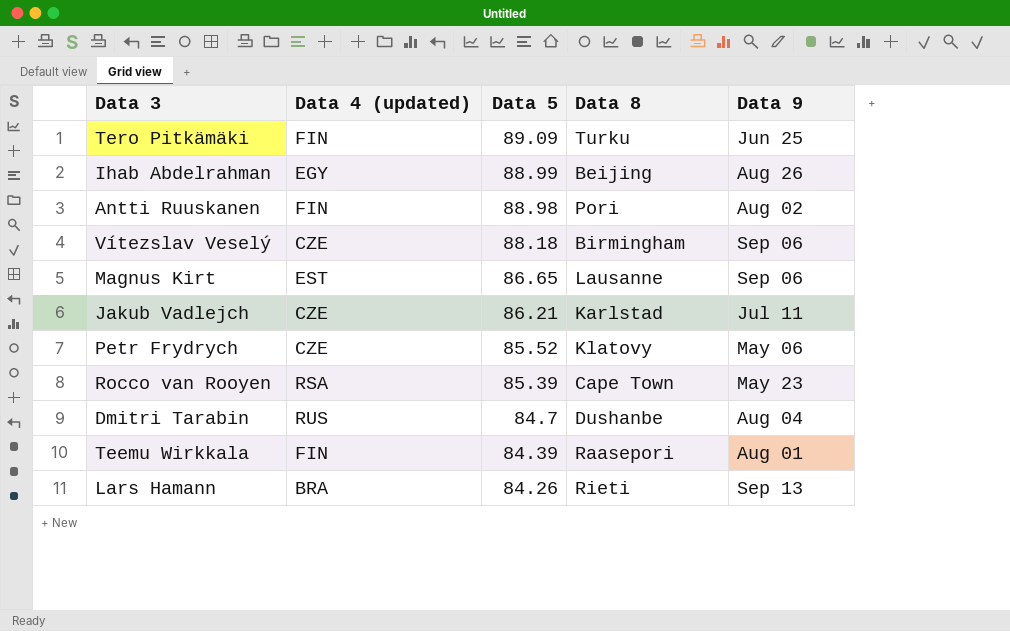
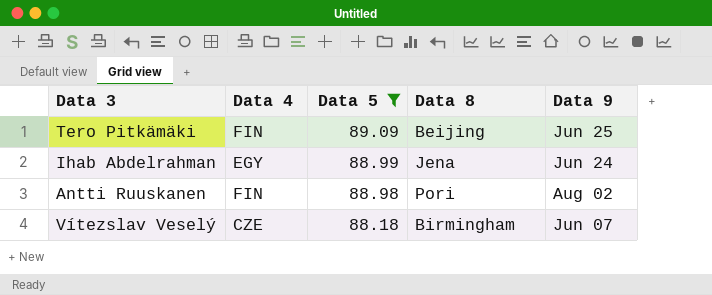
filter: none -> Data 5 >= 88.18
column name: Data 4 (updated) -> Data 4
Tero Pitkämäki | Data 8: Turku -> Beijing
Ihab Abdelrahman | Data 8: Beijing -> Jena
Ihab Abdelrahman | Data 9: Aug 26 -> Jun 24
Vítezslav Veselý | Data 9: Sep 06 -> Jun 07

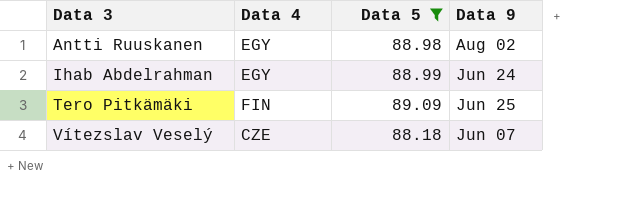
row order: Data 5 descending -> Data 3 ascending
column Data 8 | position: 4 -> none
Antti Ruuskanen | Data 4: FIN -> EGY

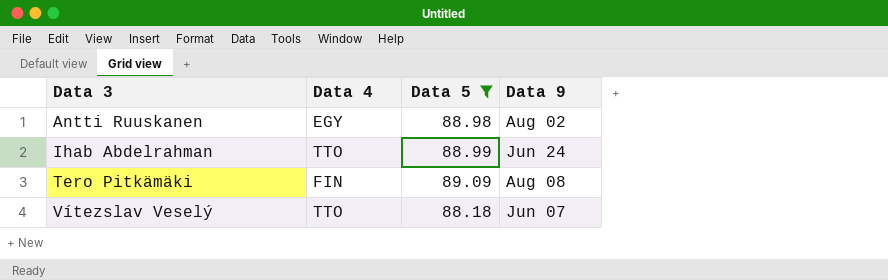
Ihab Abdelrahman | Data 4: EGY -> TTO
Tero Pitkämäki | Data 9: Jun 25 -> Aug 08
Vítezslav Veselý | Data 4: CZE -> TTO

